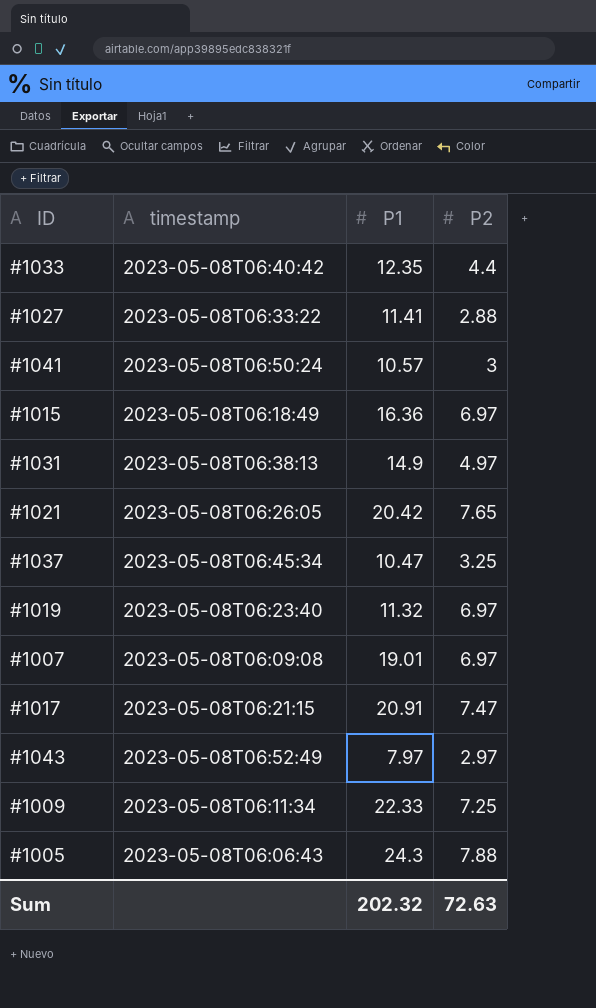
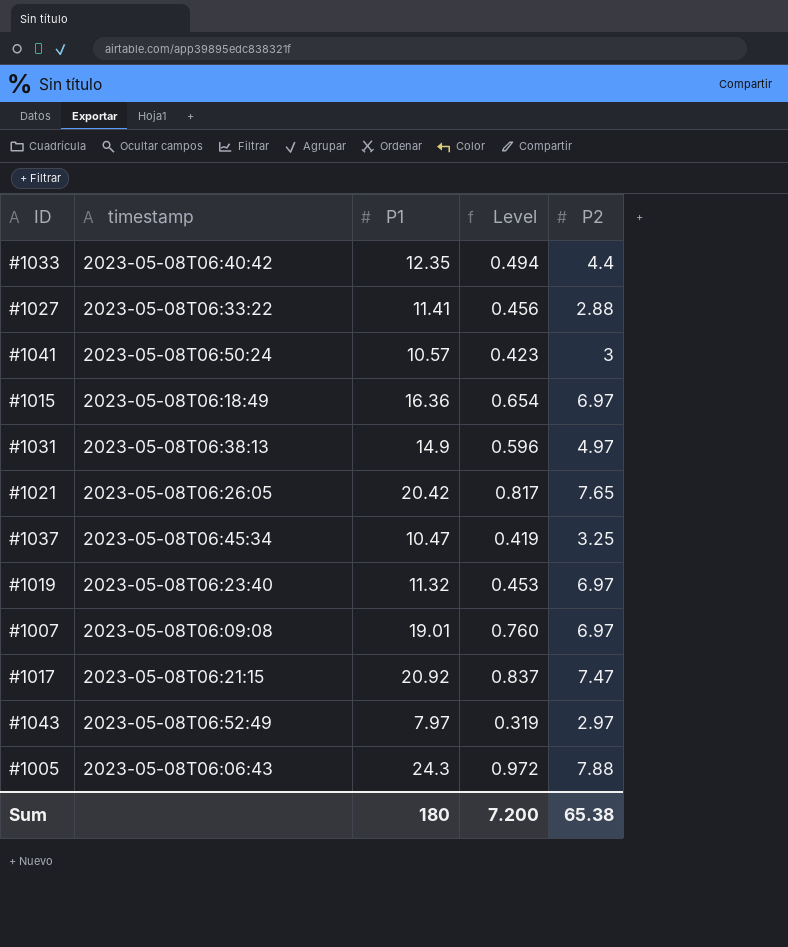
column Level | formula: none -> [P1] * 0.04
row #1009: 2023-05-08T06:11:34 | 22.33 | 7.25 -> none
#1017 | P1: 20.91 -> 20.92
Sum | P1: 202.32 -> 180
Sum | P2: 72.63 -> 65.38

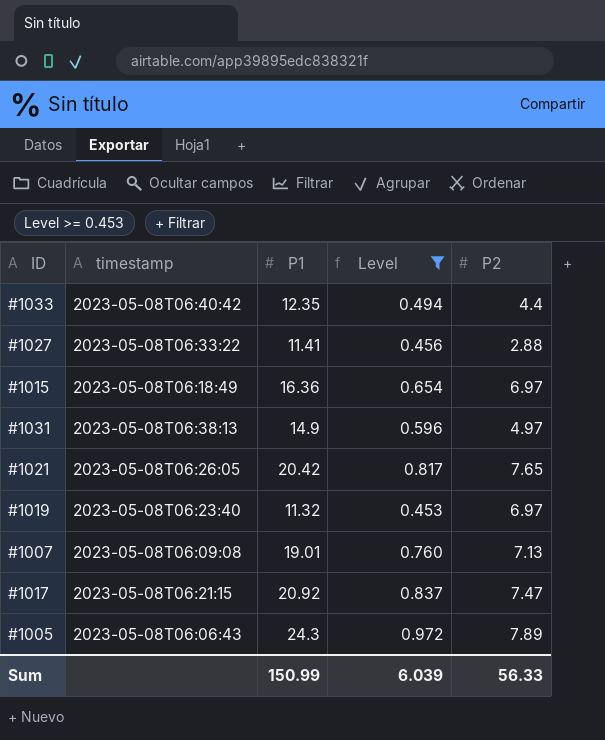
filter: none -> Level >= 0.453
#1007 | P2: 6.97 -> 7.13
#1005 | P2: 7.88 -> 7.89
Sum | P1: 180 -> 150.99
Sum | Level: 7.200 -> 6.039
Sum | P2: 65.38 -> 56.33

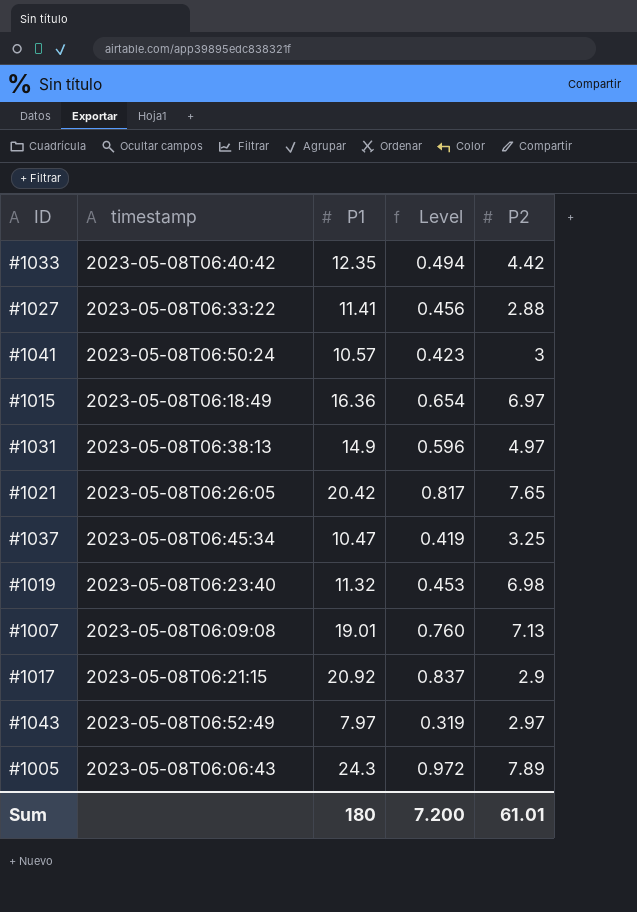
filter: Level >= 0.453 -> none
#1033 | P2: 4.4 -> 4.42
#1019 | P2: 6.97 -> 6.98
#1017 | P2: 7.47 -> 2.9
Sum | P1: 150.99 -> 180
Sum | Level: 6.039 -> 7.200
Sum | P2: 56.33 -> 61.01

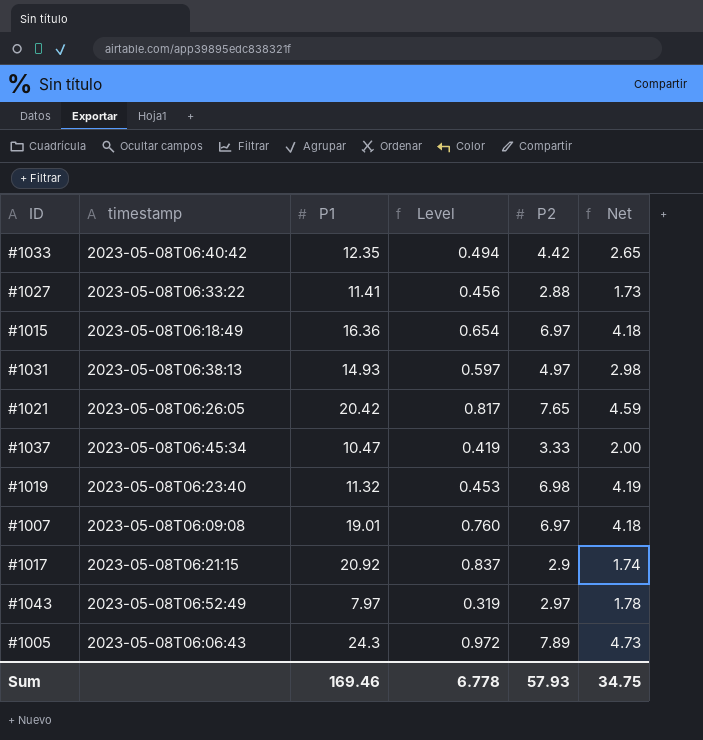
column Net | formula: none -> [P2] * 0.6
row #1041: 2023-05-08T06:50:24 | 10.57 | 0.423 | 3 -> none
#1031 | P1: 14.9 -> 14.93
#1031 | Level: 0.596 -> 0.597
#1037 | P2: 3.25 -> 3.33
#1007 | P2: 7.13 -> 6.97
Sum | P1: 180 -> 169.46
Sum | Level: 7.200 -> 6.778
Sum | P2: 61.01 -> 57.93

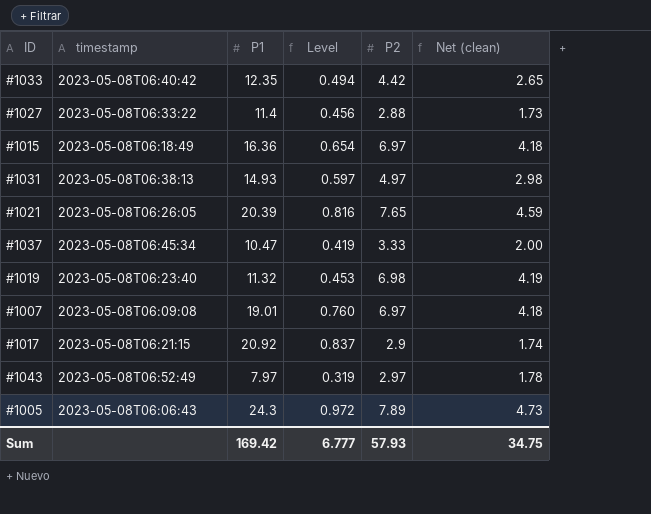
column name: Net -> Net (clean)
#1027 | P1: 11.41 -> 11.4
#1021 | P1: 20.42 -> 20.39
#1021 | Level: 0.817 -> 0.816
Sum | P1: 169.46 -> 169.42
Sum | Level: 6.778 -> 6.777

